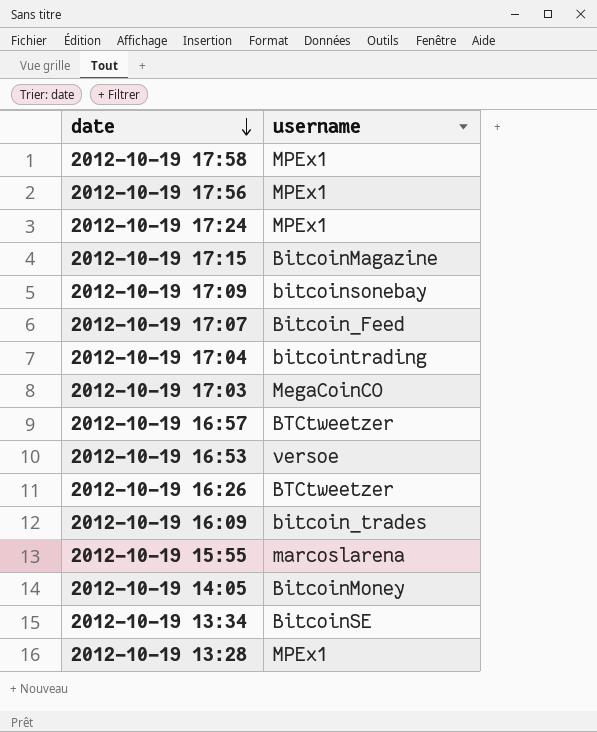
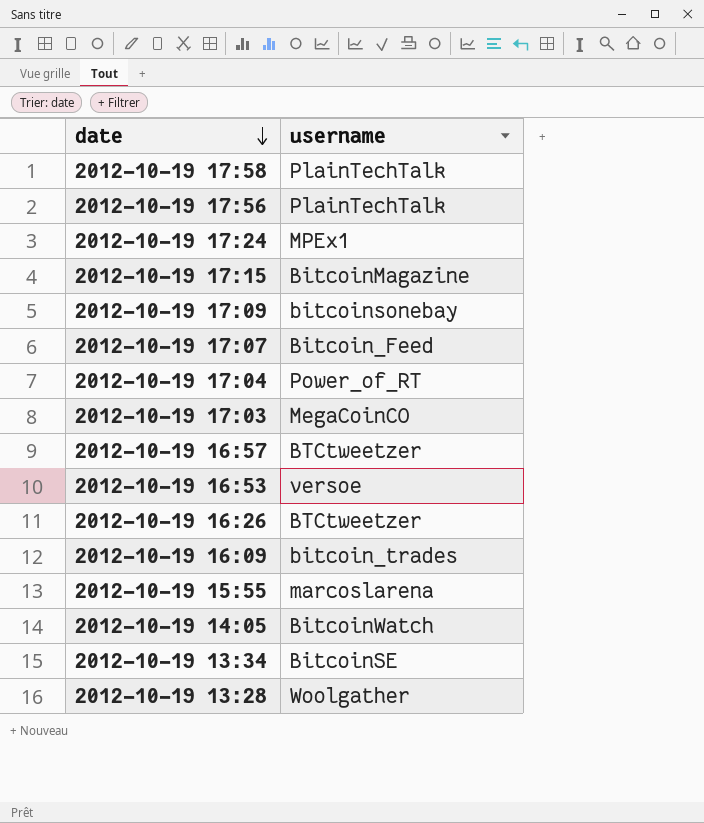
2012-10-19 17:58 | username: MPEx1 -> PlainTechTalk
2012-10-19 17:56 | username: MPEx1 -> PlainTechTalk
2012-10-19 17:04 | username: bitcointrading -> Power_of_RT
2012-10-19 14:05 | username: BitcoinMoney -> BitcoinWatch
2012-10-19 13:28 | username: MPEx1 -> Woolgather

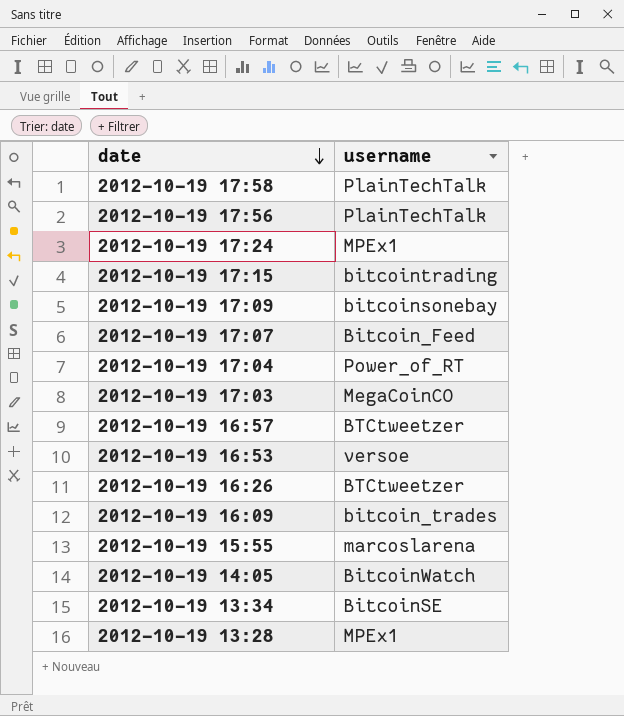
2012-10-19 17:15 | username: BitcoinMagazine -> bitcointrading
2012-10-19 13:28 | username: Woolgather -> MPEx1

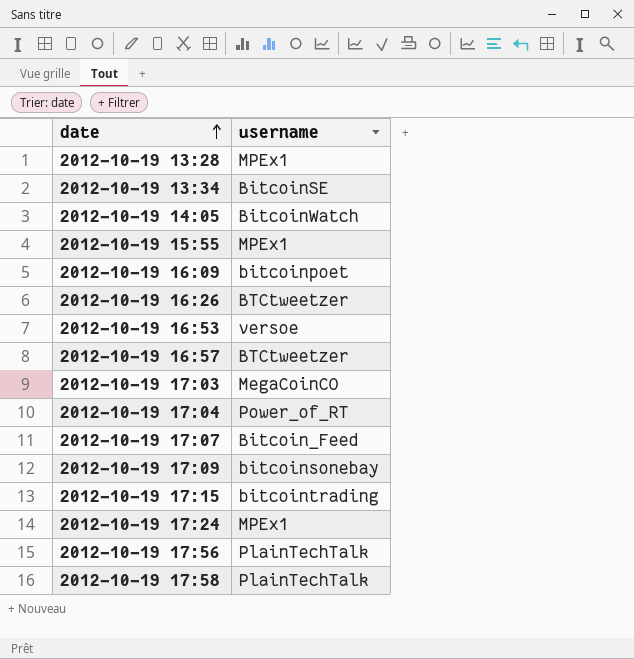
row order: date descending -> date ascending
2012-10-19 15:55 | username: marcoslarena -> MPEx1
2012-10-19 16:09 | username: bitcoin_trades -> bitcoinpoet

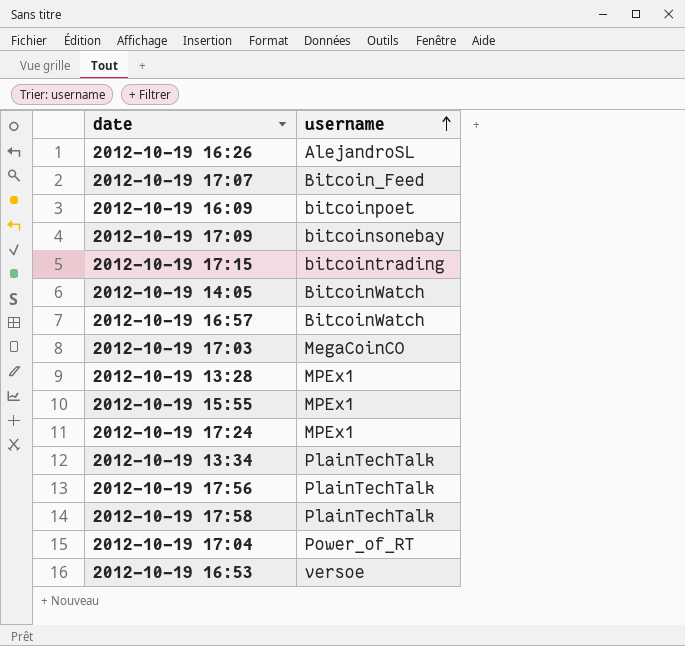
row order: date ascending -> username ascending
2012-10-19 16:26 | username: BTCtweetzer -> AlejandroSL
2012-10-19 16:57 | username: BTCtweetzer -> BitcoinWatch
2012-10-19 13:34 | username: BitcoinSE -> PlainTechTalk

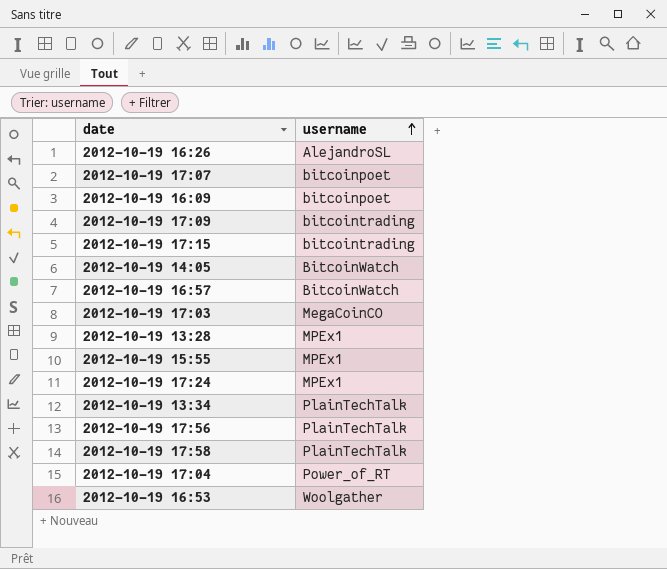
2012-10-19 17:07 | username: Bitcoin_Feed -> bitcoinpoet
2012-10-19 17:09 | username: bitcoinsonebay -> bitcointrading
2012-10-19 16:53 | username: versoe -> Woolgather

